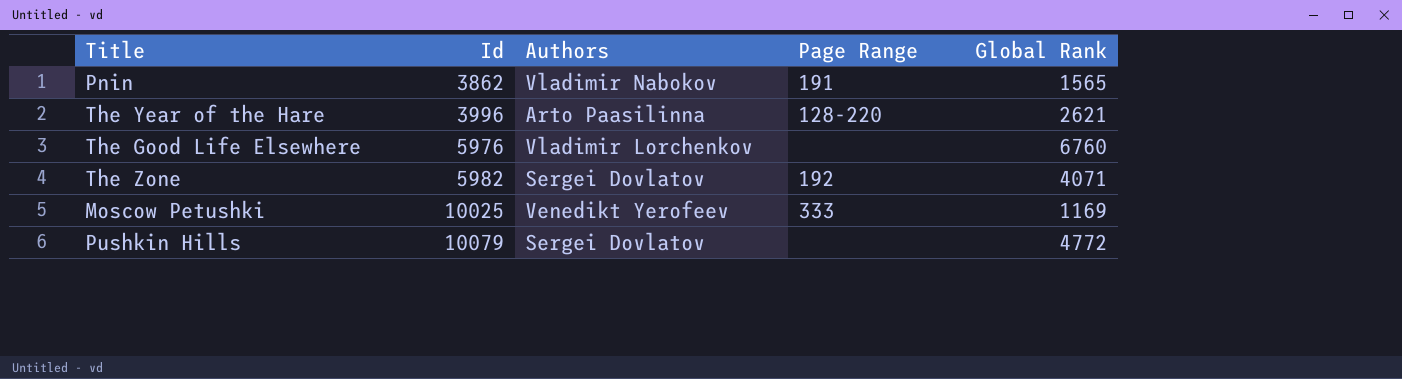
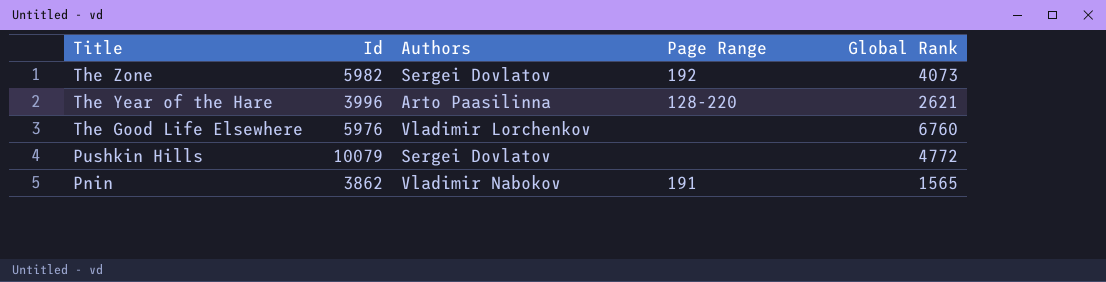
row order: Id ascending -> Title descending
row Moscow Petushki: 10025 | Venedikt Yerofeev | 333 | 1169 -> none
The Zone | Global Rank: 4071 -> 4073

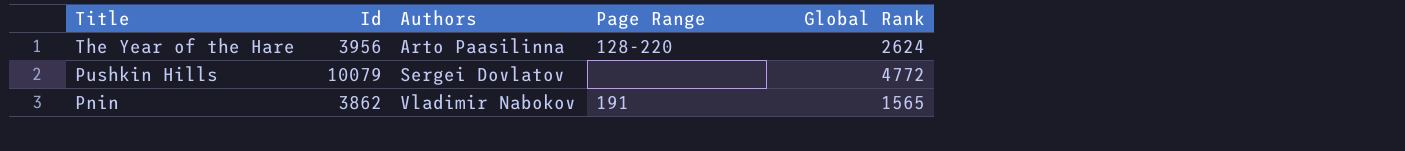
row The Zone: 5982 | Sergei Dovlatov | 192 | 4073 -> none
row The Good Life Elsewhere: 5976 | Vladimir Lorchenkov | none | 6760 -> none
The Year of the Hare | Id: 3996 -> 3956
The Year of the Hare | Global Rank: 2621 -> 2624

